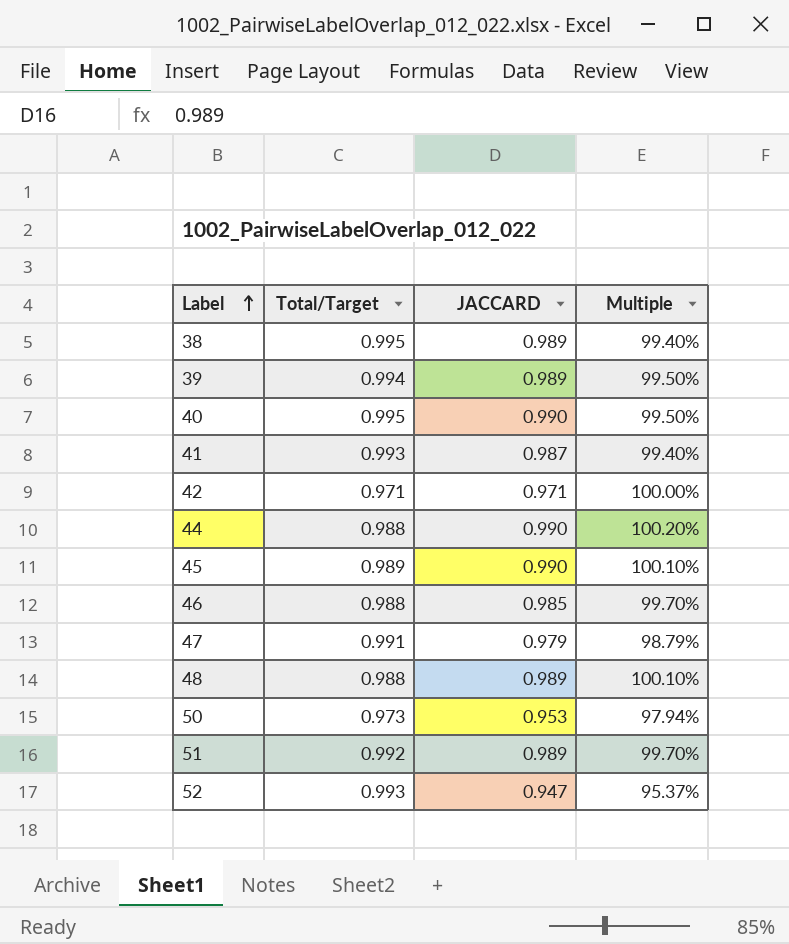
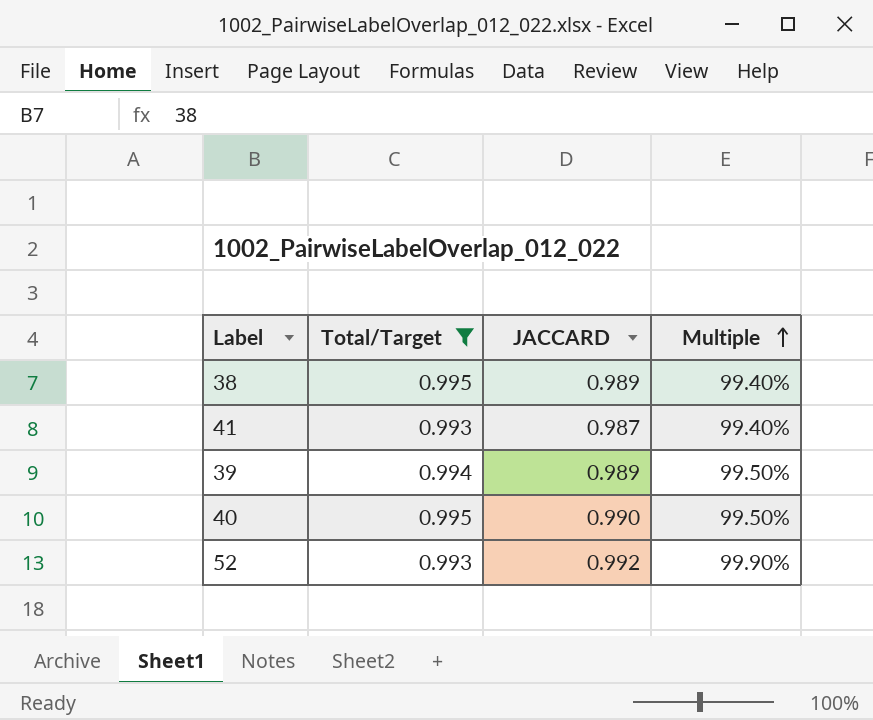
filter: none -> Total/Target >= 0.993
row order: Label ascending -> Multiple ascending
52 | JACCARD: 0.947 -> 0.992
52 | Multiple: 95.37% -> 99.90%

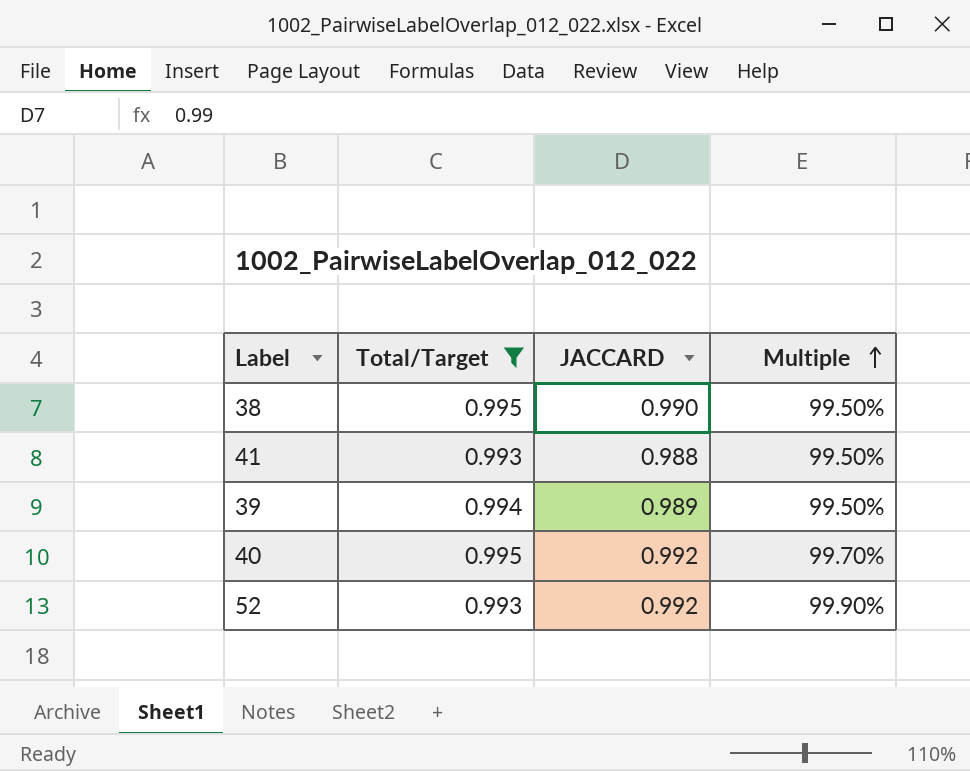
38 | JACCARD: 0.989 -> 0.990
38 | Multiple: 99.40% -> 99.50%
41 | JACCARD: 0.987 -> 0.988
41 | Multiple: 99.40% -> 99.50%
40 | JACCARD: 0.990 -> 0.992
40 | Multiple: 99.50% -> 99.70%

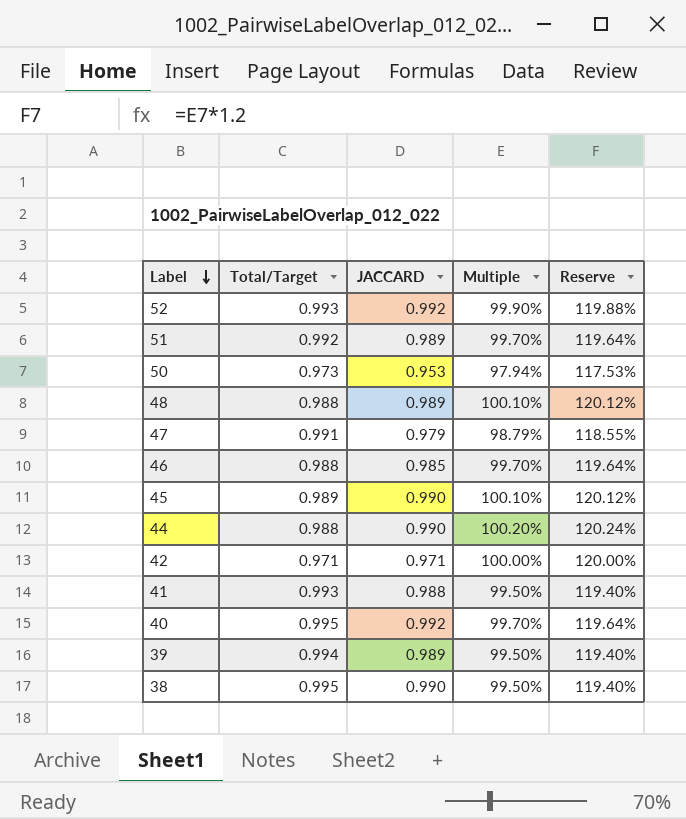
filter: Total/Target >= 0.993 -> none
row order: Multiple ascending -> Label descending
column Reserve | formula: none -> [Multiple] * 1.2

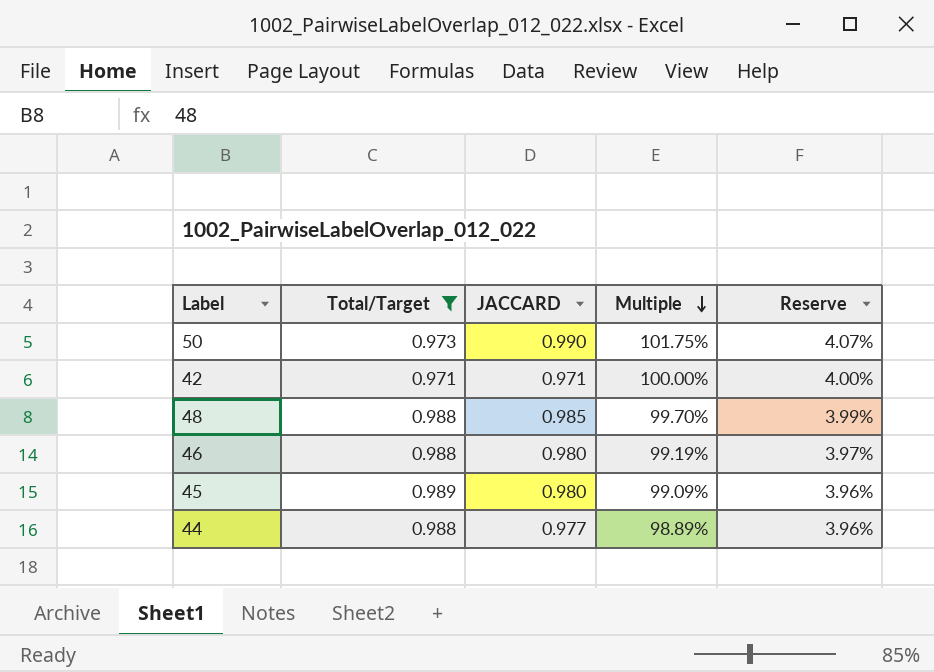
filter: none -> Total/Target <= 0.989
row order: Label descending -> Multiple descending
column Reserve | formula: [Multiple] * 1.2 -> [Multiple] * 0.04
50 | JACCARD: 0.953 -> 0.990
50 | Multiple: 97.94% -> 101.75%
48 | JACCARD: 0.989 -> 0.985
48 | Multiple: 100.10% -> 99.70%
46 | JACCARD: 0.985 -> 0.980
46 | Multiple: 99.70% -> 99.19%
45 | JACCARD: 0.990 -> 0.980
45 | Multiple: 100.10% -> 99.09%
44 | JACCARD: 0.990 -> 0.977
44 | Multiple: 100.20% -> 98.89%

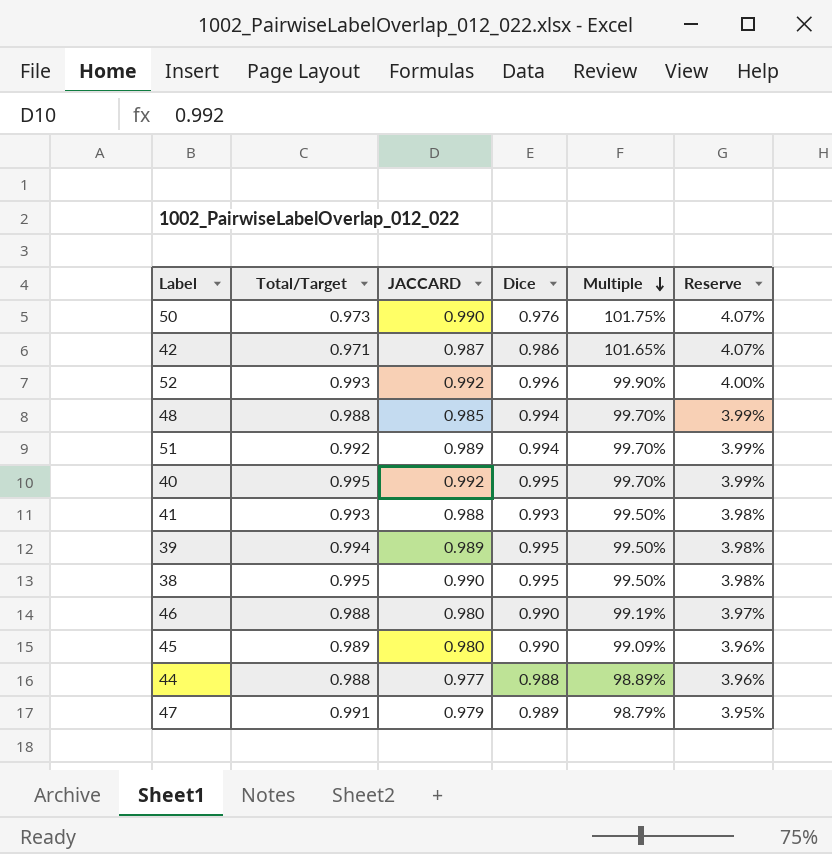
filter: Total/Target <= 0.989 -> none
column Dice | position: none -> 4
42 | JACCARD: 0.971 -> 0.987
42 | Multiple: 100.00% -> 101.65%
42 | Reserve: 4.00% -> 4.07%

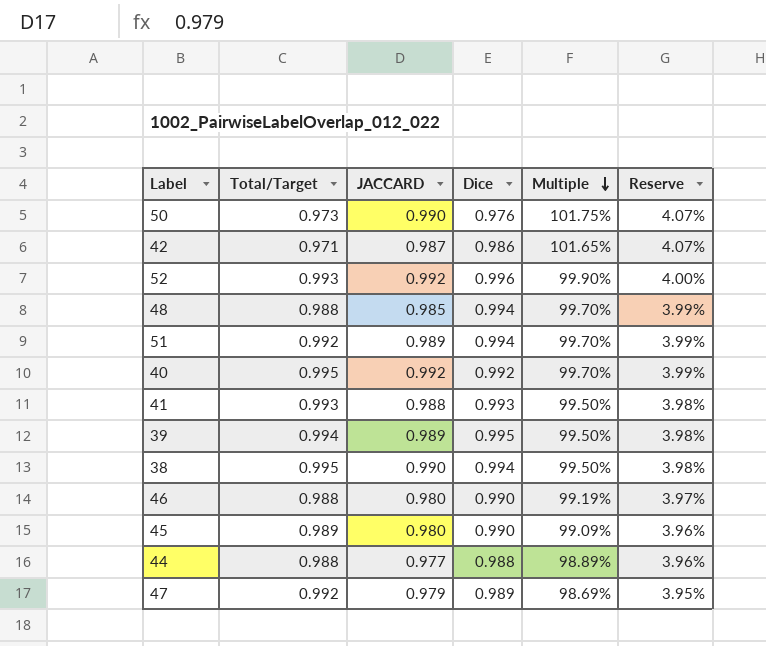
40 | Dice: 0.995 -> 0.992
38 | Dice: 0.995 -> 0.994
47 | Total/Target: 0.991 -> 0.992
47 | Multiple: 98.79% -> 98.69%

